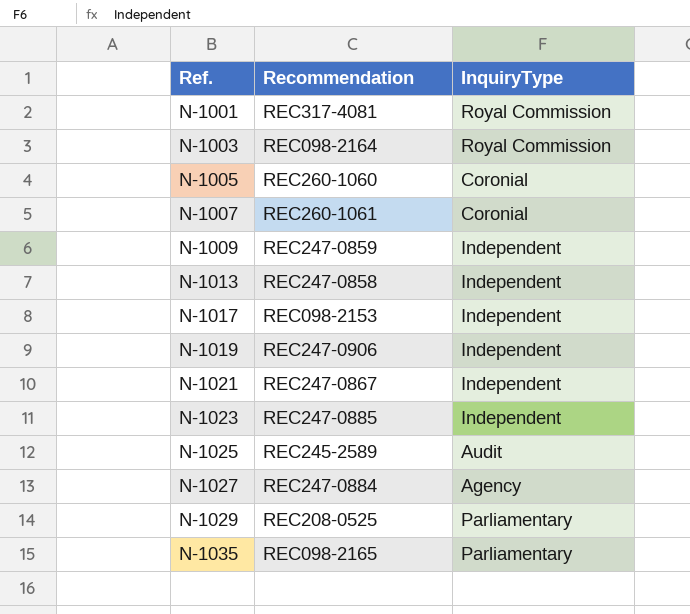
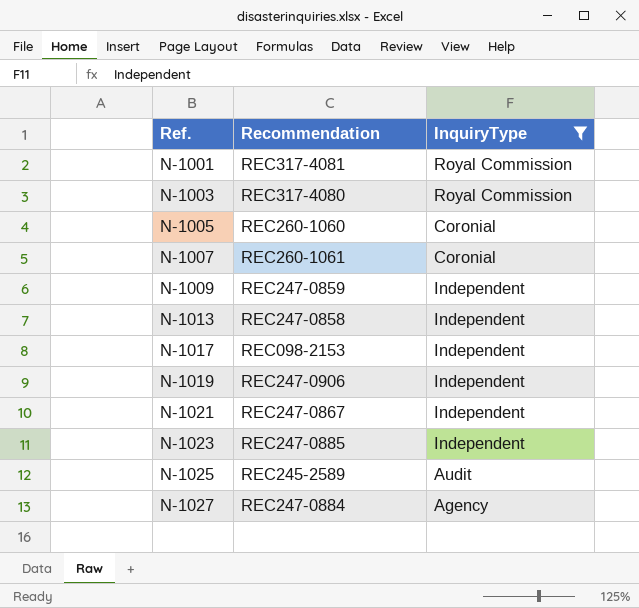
filter: none -> InquiryType != Parliamentary
N-1003 | Recommendation: REC098-2164 -> REC317-4080

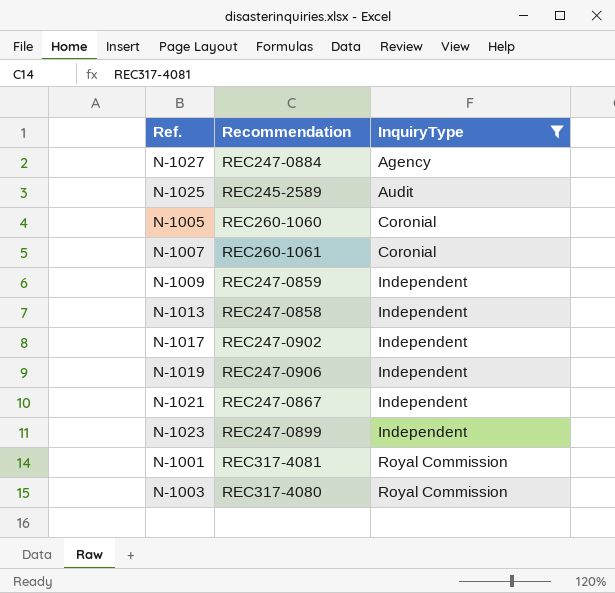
row order: Ref. ascending -> InquiryType ascending
N-1017 | Recommendation: REC098-2153 -> REC247-0902
N-1023 | Recommendation: REC247-0885 -> REC247-0899

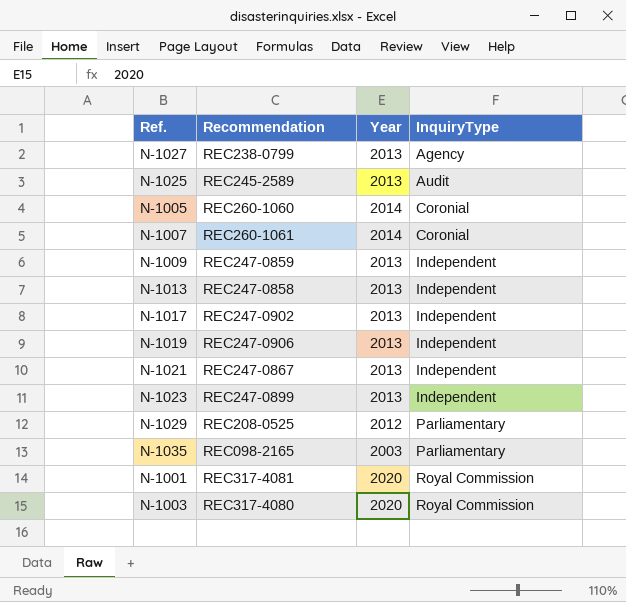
filter: InquiryType != Parliamentary -> none
column Year | position: none -> 3
N-1027 | Recommendation: REC247-0884 -> REC238-0799

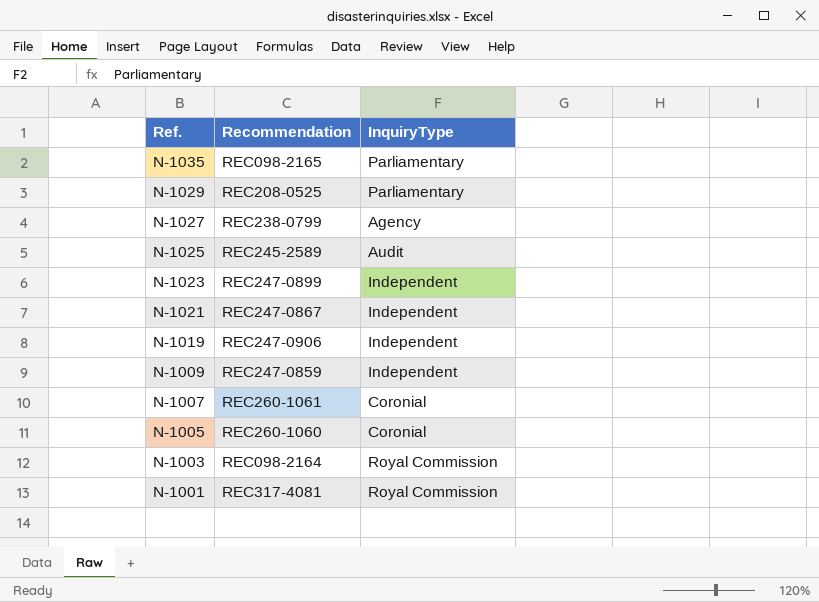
row order: InquiryType ascending -> Ref. descending
column Year | position: 3 -> none
row N-1013: REC247-0858 | 2013 | Independent -> none
row N-1017: REC247-0902 | 2013 | Independent -> none
N-1003 | Recommendation: REC317-4080 -> REC098-2164

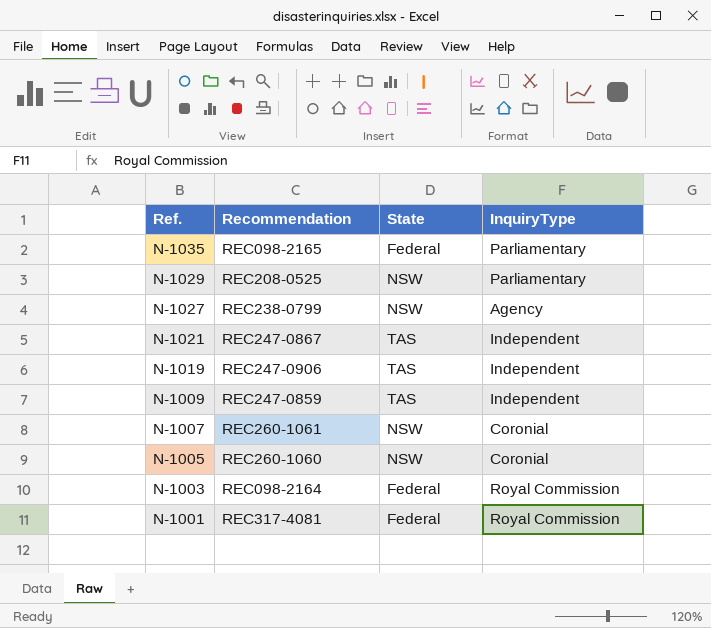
column State | position: none -> 3
row N-1025: REC245-2589 | Audit -> none
row N-1023: REC247-0899 | Independent -> none

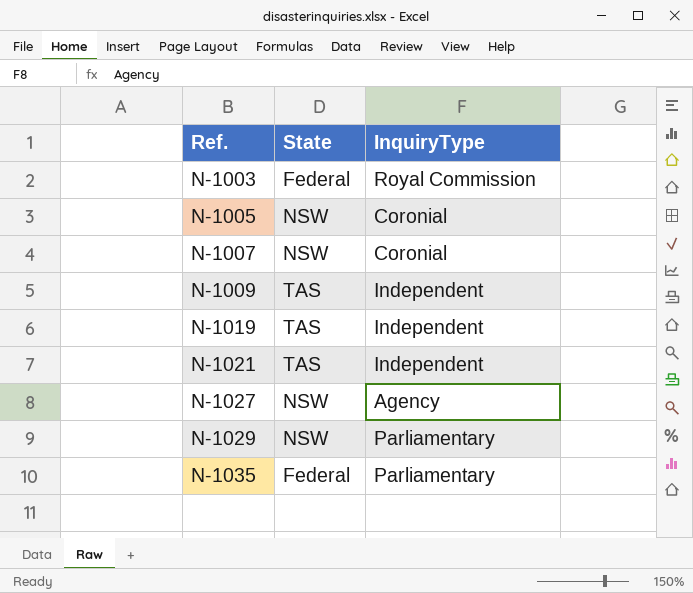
row order: Ref. descending -> Ref. ascending
column Recommendation | position: 2 -> none
row N-1001: REC317-4081 | Federal | Royal Commission -> none

